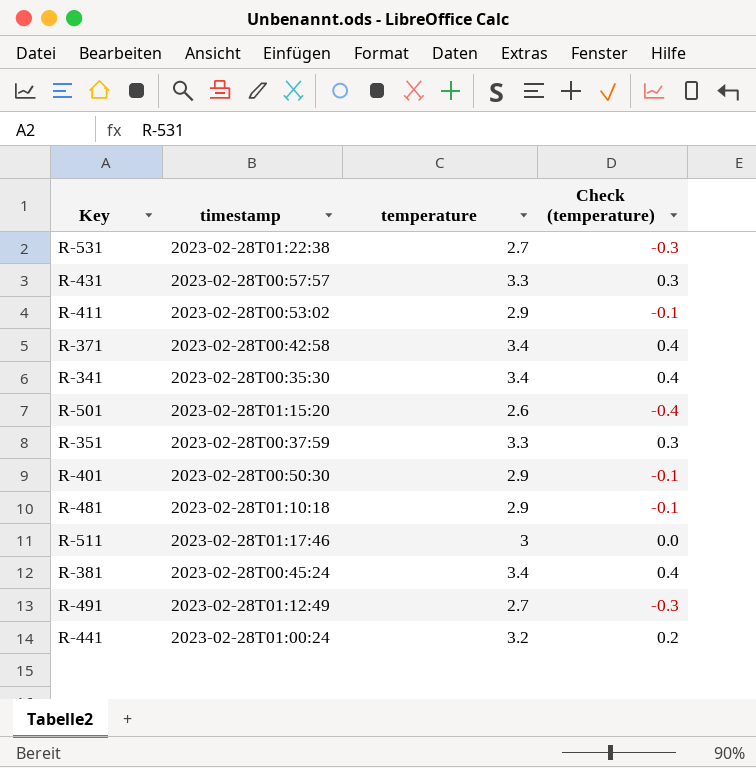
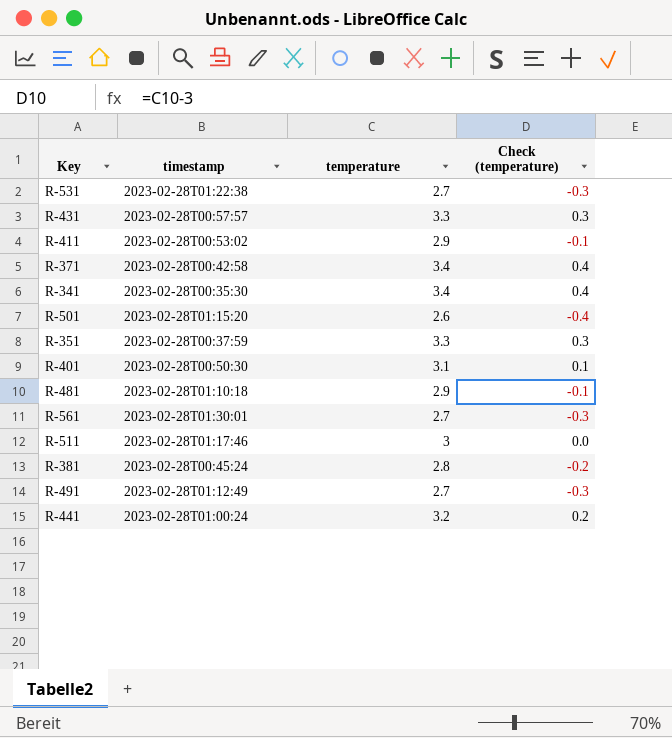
R-401 | temperature: 2.9 -> 3.1
R-401 | Check (temperature): -0.1 -> 0.1
row R-561: none -> 2023-02-28T01:30:01 | 2.7 | -0.3
R-381 | temperature: 3.4 -> 2.8
R-381 | Check (temperature): 0.4 -> -0.2

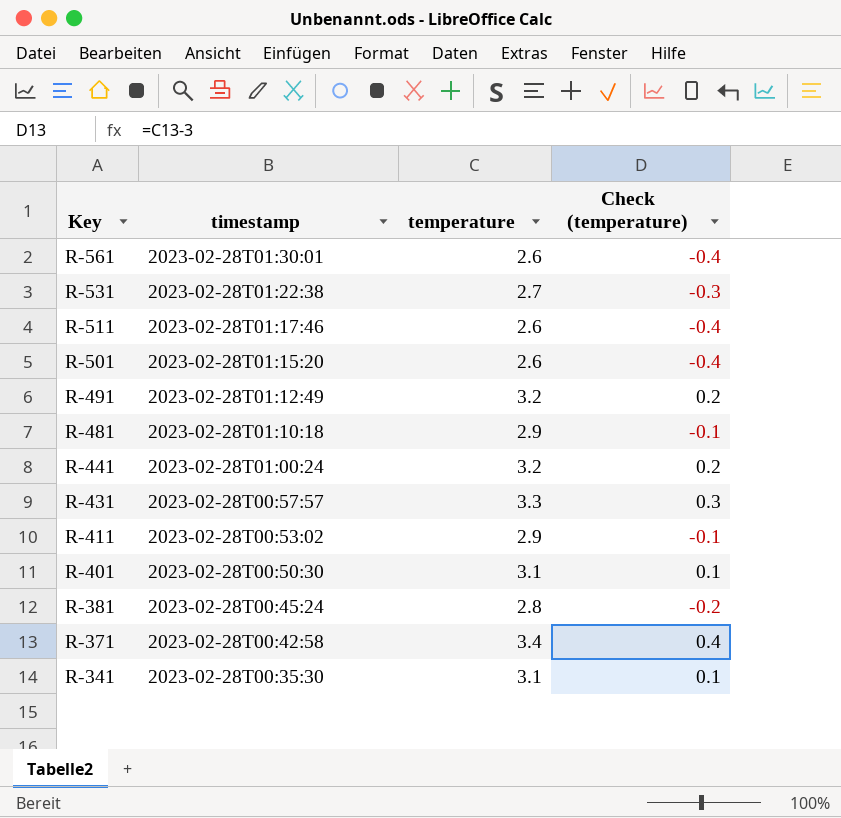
row order: none -> Key descending
row R-351: 2023-02-28T00:37:59 | 3.3 | 0.3 -> none
R-561 | temperature: 2.7 -> 2.6
R-561 | Check (temperature): -0.3 -> -0.4
R-511 | temperature: 3 -> 2.6
R-511 | Check (temperature): 0.0 -> -0.4
R-491 | temperature: 2.7 -> 3.2
R-491 | Check (temperature): -0.3 -> 0.2
R-341 | temperature: 3.4 -> 3.1
R-341 | Check (temperature): 0.4 -> 0.1

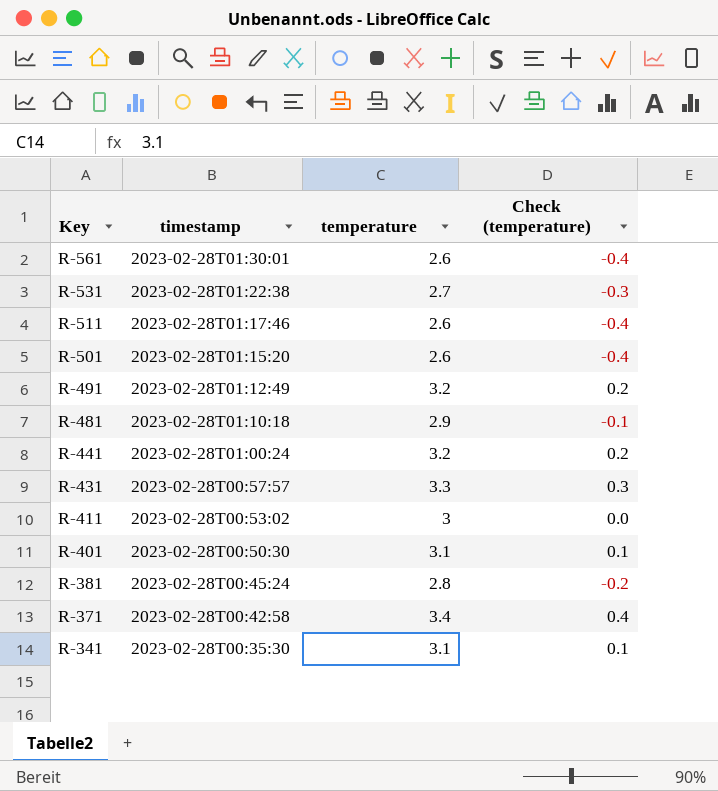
R-411 | temperature: 2.9 -> 3
R-411 | Check (temperature): -0.1 -> 0.0

